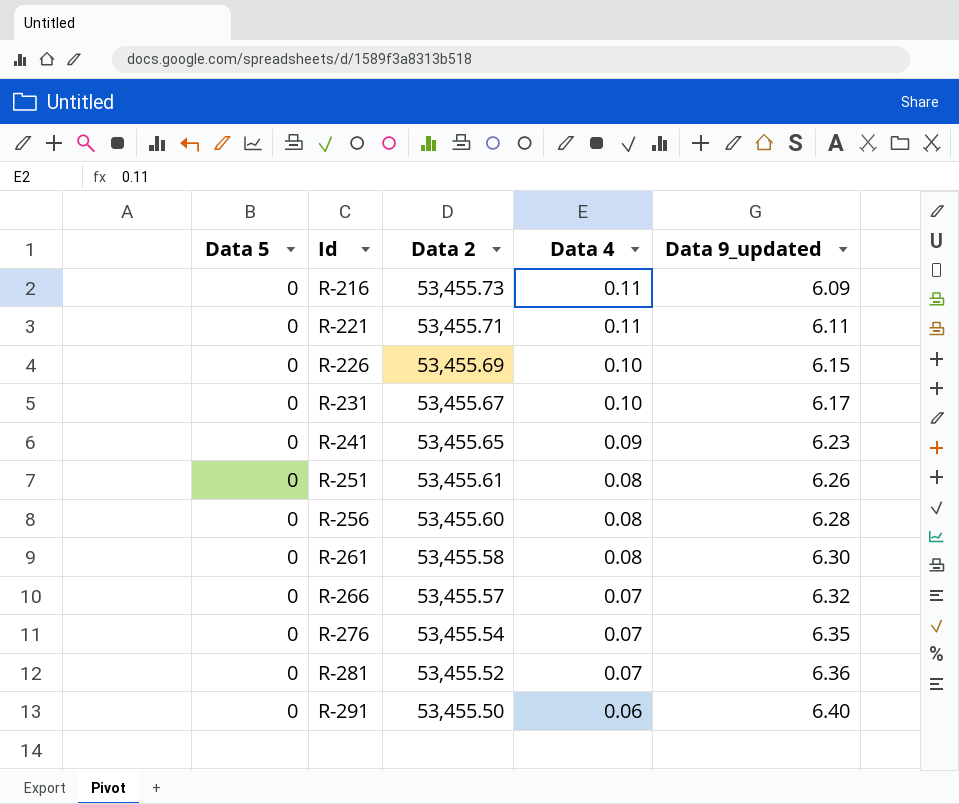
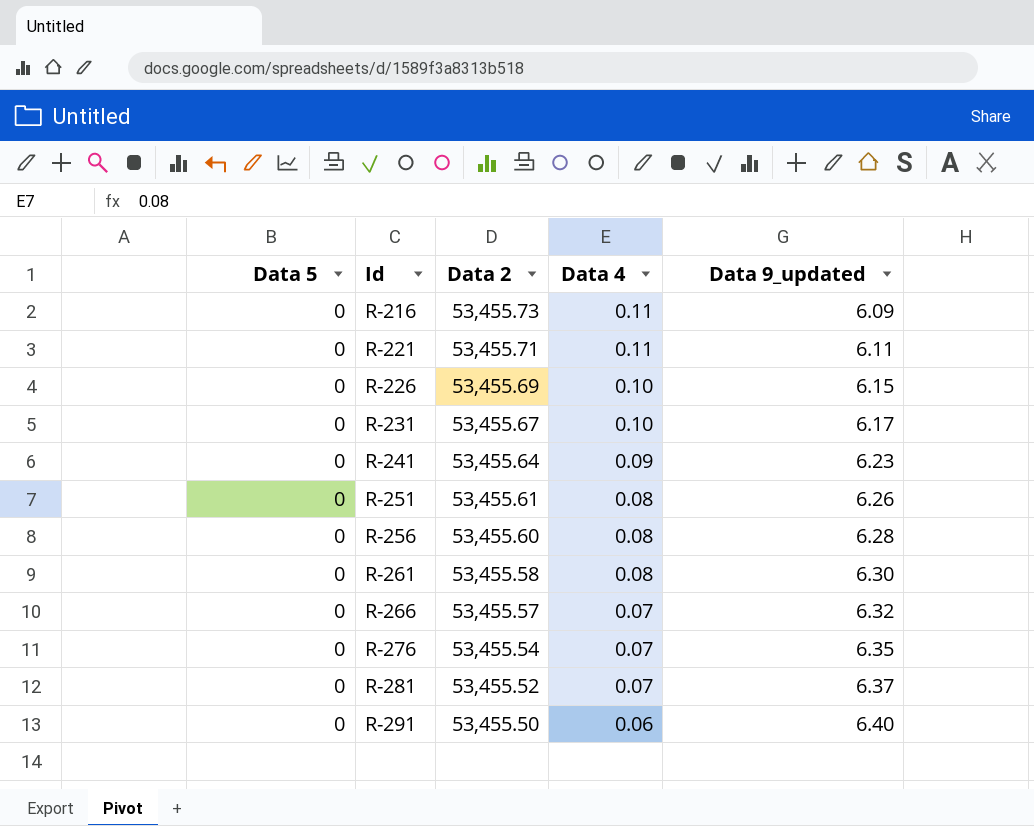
R-241 | Data 2: 53,455.65 -> 53,455.64
R-281 | Data 9_updated: 6.36 -> 6.37

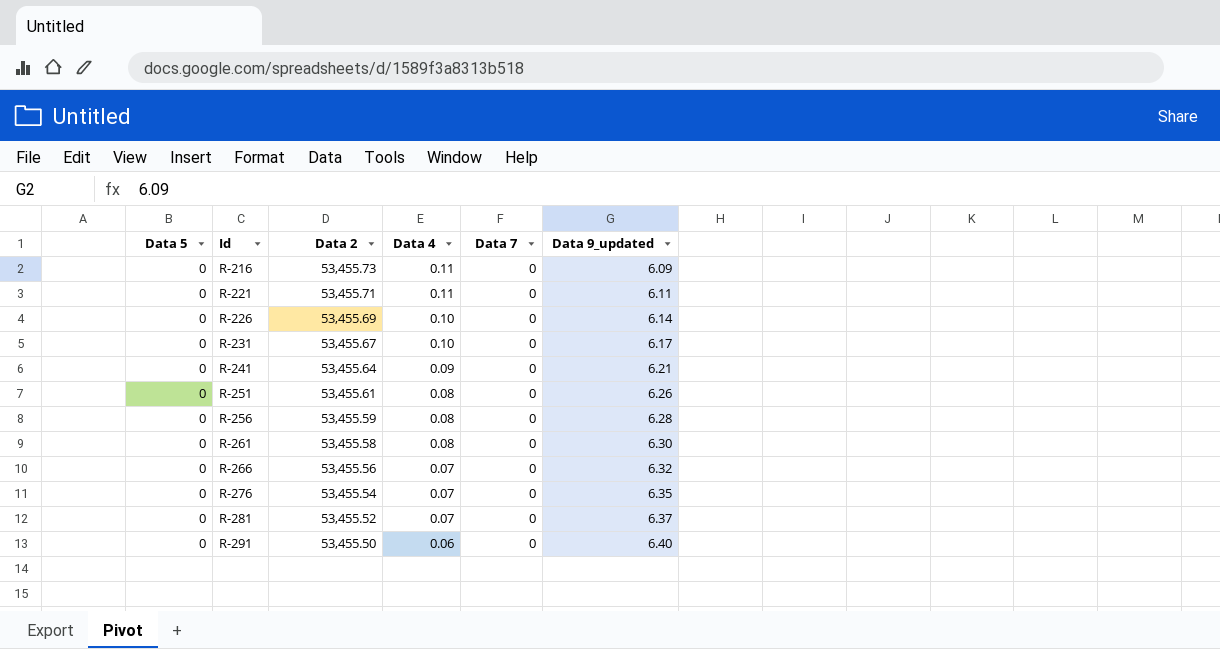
column Data 7 | position: none -> 5
R-226 | Data 9_updated: 6.15 -> 6.14
R-241 | Data 9_updated: 6.23 -> 6.21
R-256 | Data 2: 53,455.60 -> 53,455.59
R-266 | Data 2: 53,455.57 -> 53,455.56

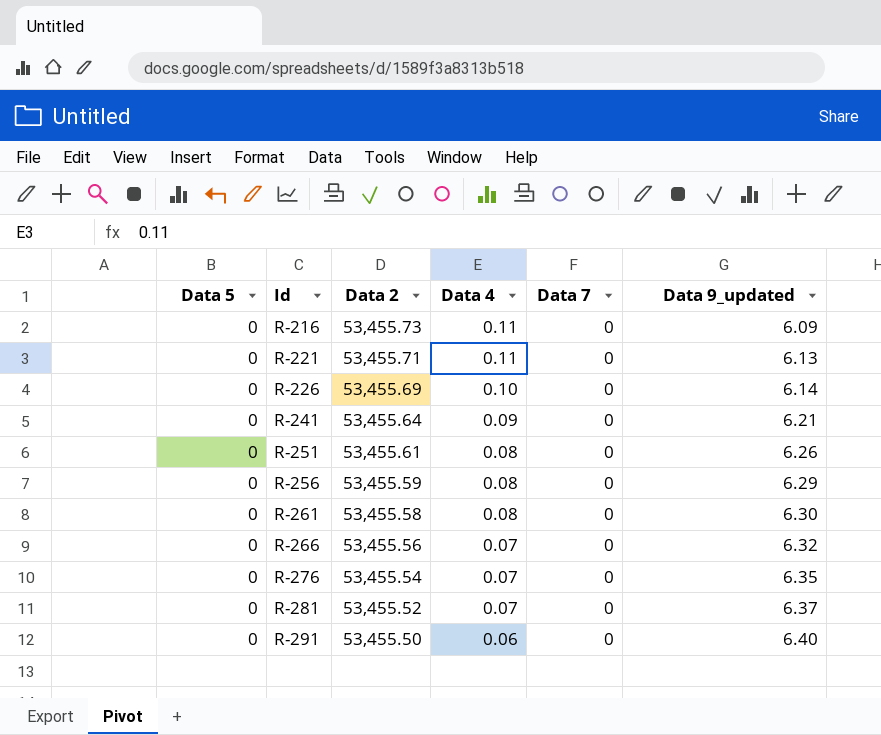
row R-231: 0 | 53,455.67 | 0.10 | 0 | 6.17 -> none
R-221 | Data 9_updated: 6.11 -> 6.13
R-256 | Data 9_updated: 6.28 -> 6.29

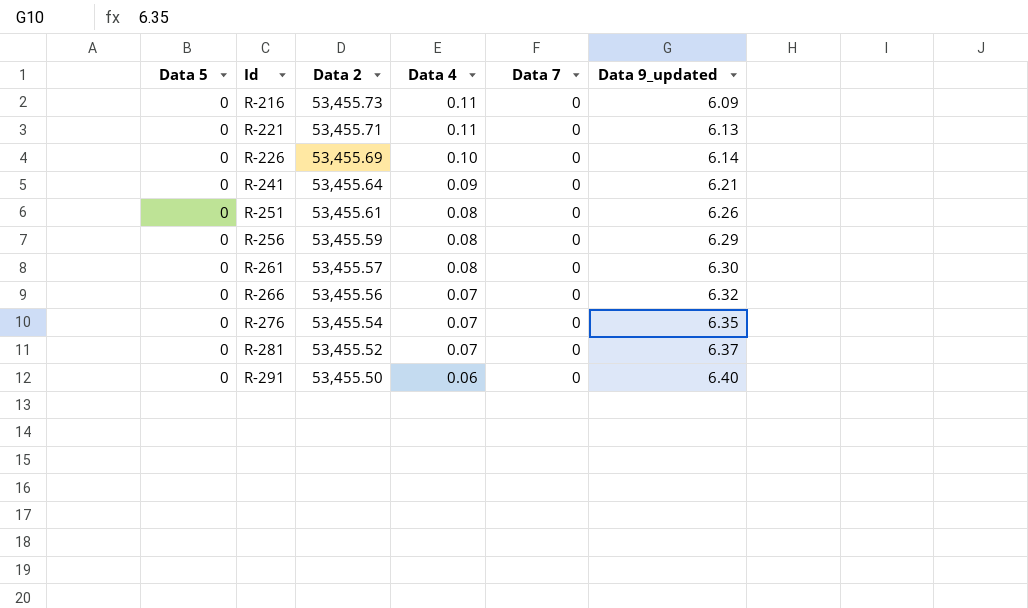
R-261 | Data 2: 53,455.58 -> 53,455.57

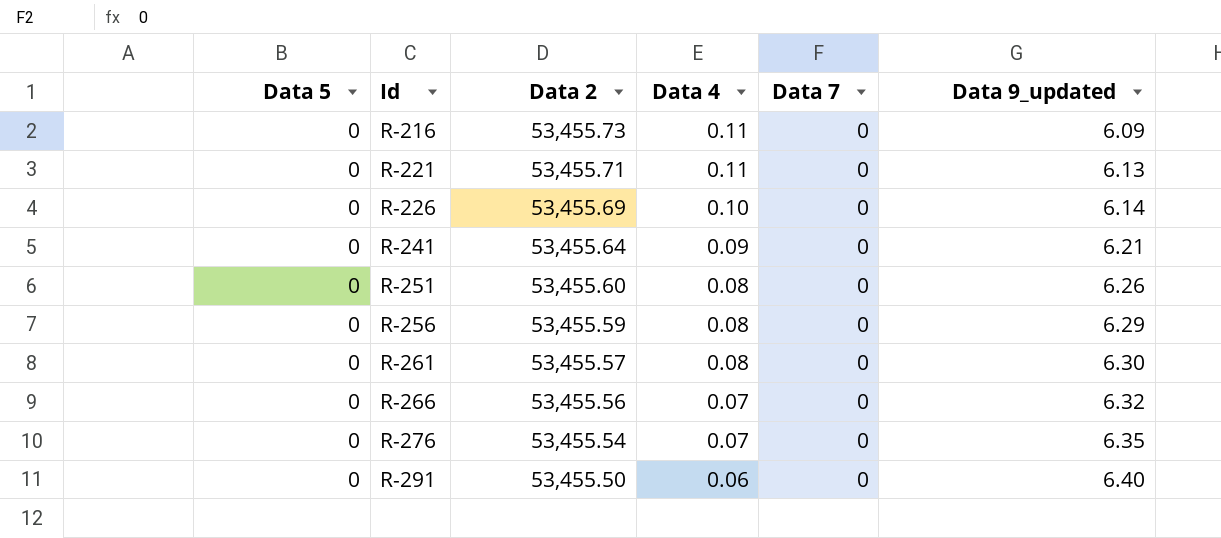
row R-281: 0 | 53,455.52 | 0.07 | 0 | 6.37 -> none
R-251 | Data 2: 53,455.61 -> 53,455.60

